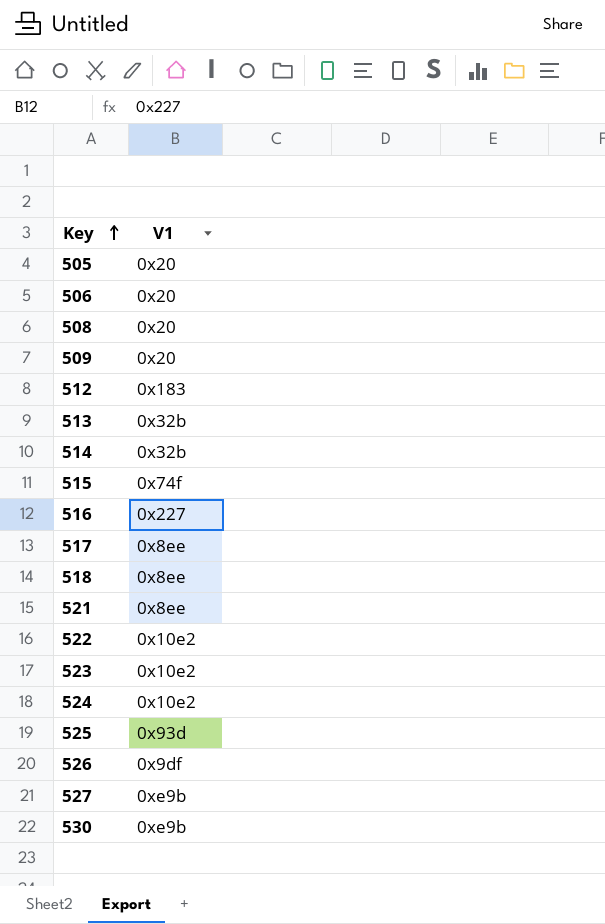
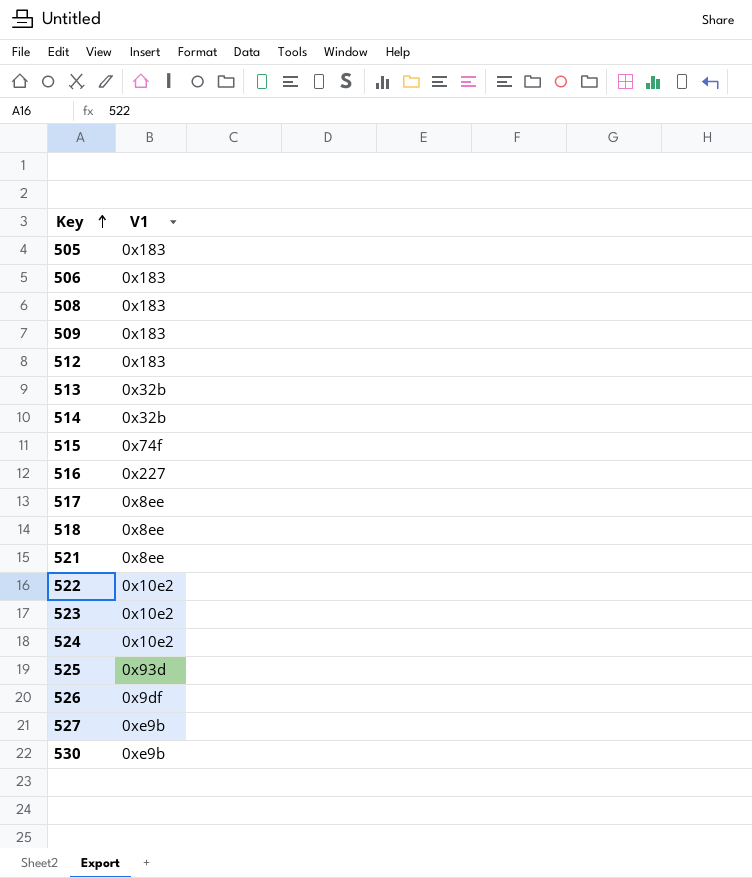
505 | V1: 0x20 -> 0x183
506 | V1: 0x20 -> 0x183
508 | V1: 0x20 -> 0x183
509 | V1: 0x20 -> 0x183

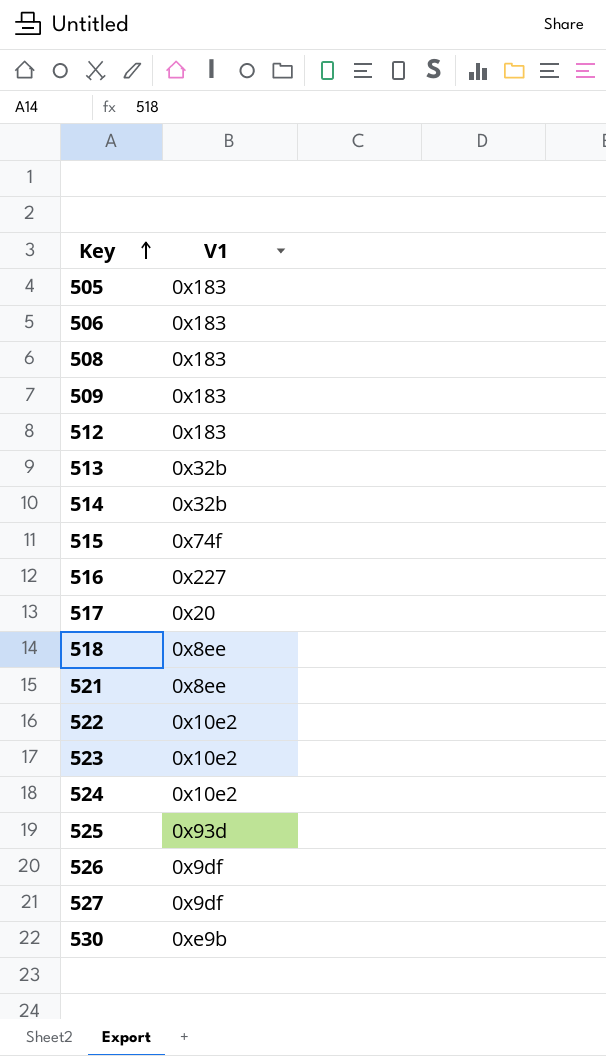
517 | V1: 0x8ee -> 0x20
527 | V1: 0xe9b -> 0x9df

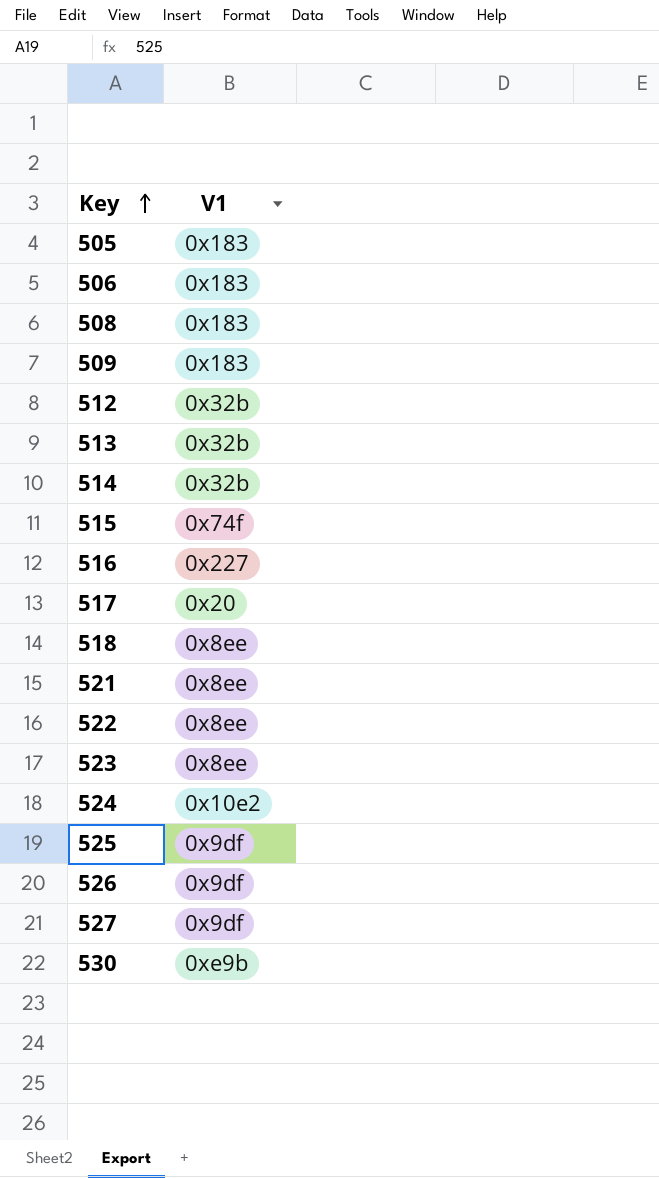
512 | V1: 0x183 -> 0x32b
522 | V1: 0x10e2 -> 0x8ee
523 | V1: 0x10e2 -> 0x8ee
525 | V1: 0x93d -> 0x9df

